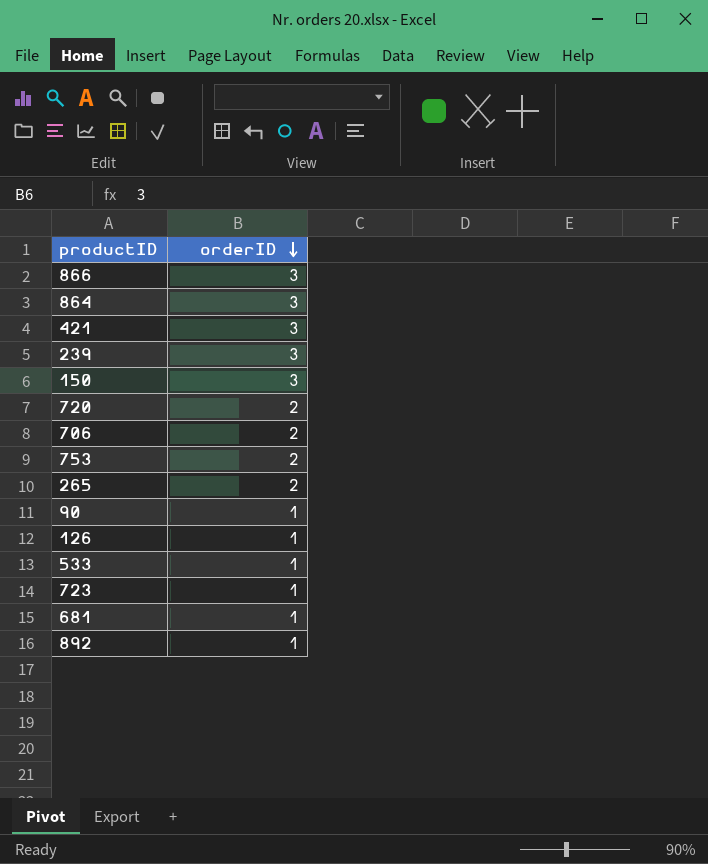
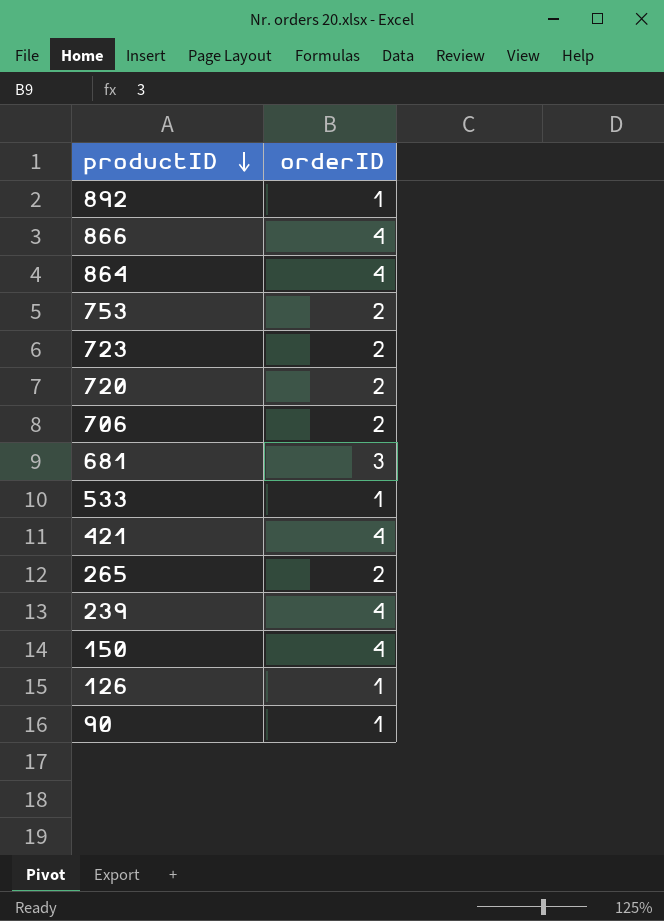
row order: orderID descending -> productID descending
866 | orderID: 3 -> 4
864 | orderID: 3 -> 4
723 | orderID: 1 -> 2
681 | orderID: 1 -> 3
421 | orderID: 3 -> 4
239 | orderID: 3 -> 4
150 | orderID: 3 -> 4

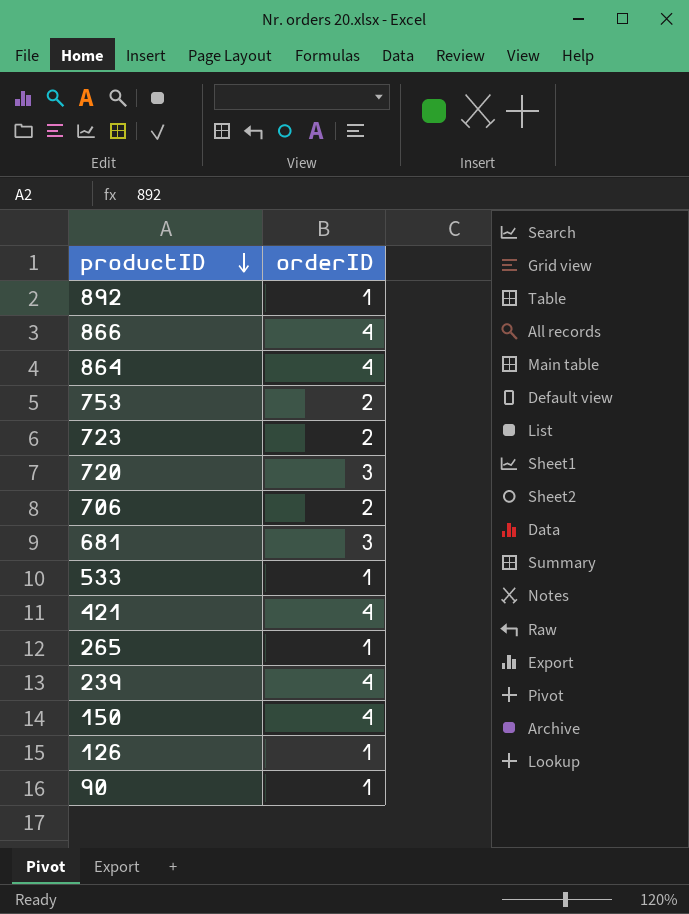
720 | orderID: 2 -> 3
265 | orderID: 2 -> 1

